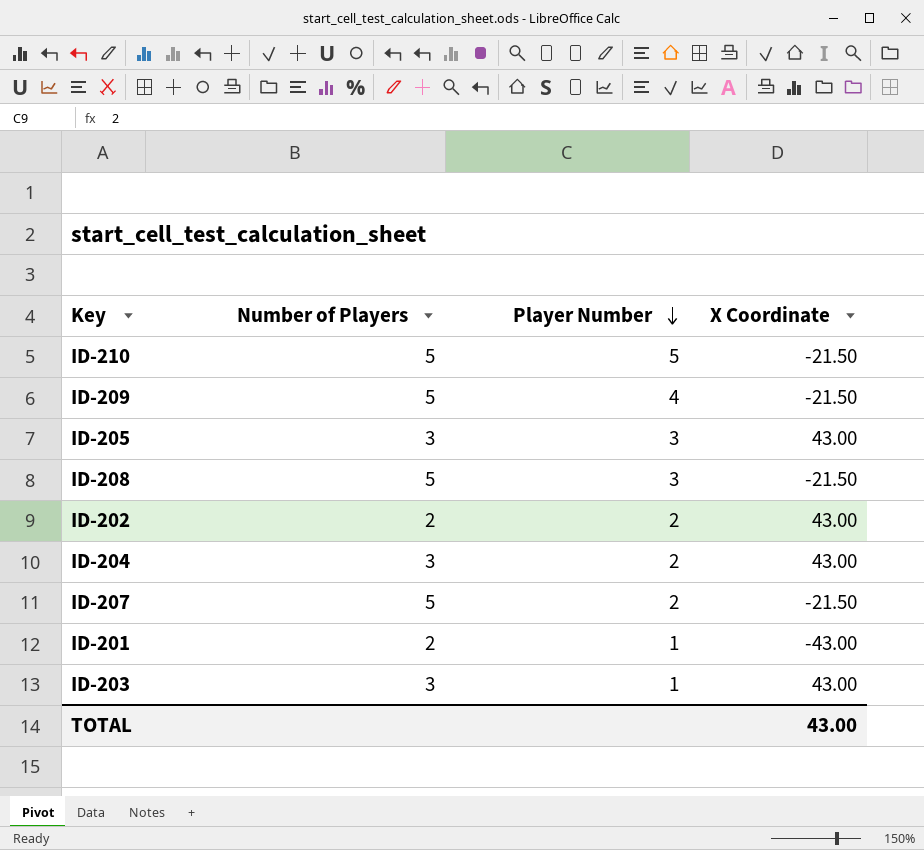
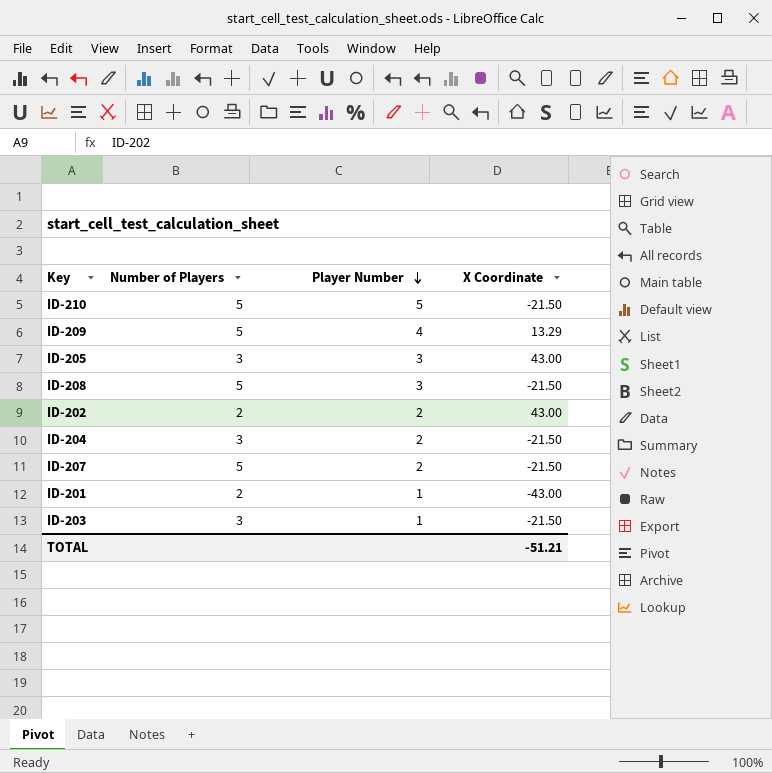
ID-209 | X Coordinate: -21.50 -> 13.29
ID-204 | X Coordinate: 43.00 -> -21.50
ID-203 | X Coordinate: 43.00 -> -21.50
TOTAL | X Coordinate: 43.00 -> -51.21

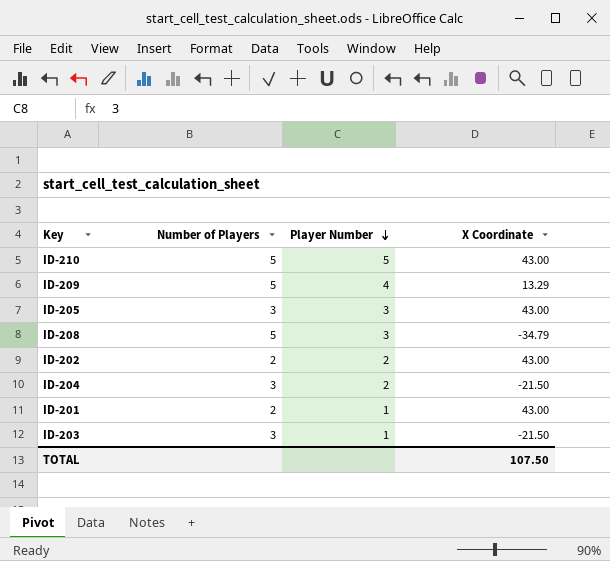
row ID-207: 5 | 2 | -21.50 -> none
ID-210 | X Coordinate: -21.50 -> 43.00
ID-208 | X Coordinate: -21.50 -> -34.79
ID-201 | X Coordinate: -43.00 -> 43.00
TOTAL | X Coordinate: -51.21 -> 107.50

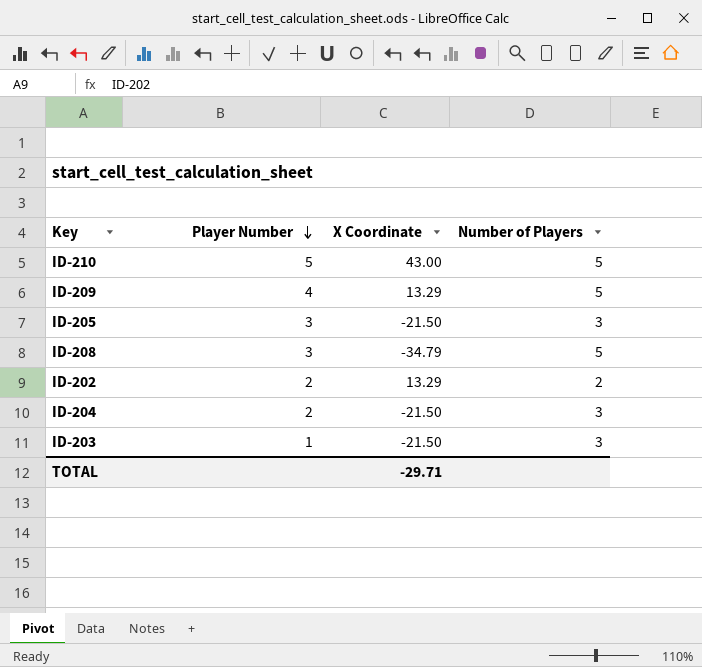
column Number of Players | position: 2 -> 4
row ID-201: 2 | 1 | 43.00 -> none
ID-205 | X Coordinate: 43.00 -> -21.50
ID-202 | X Coordinate: 43.00 -> 13.29
TOTAL | X Coordinate: 107.50 -> -29.71

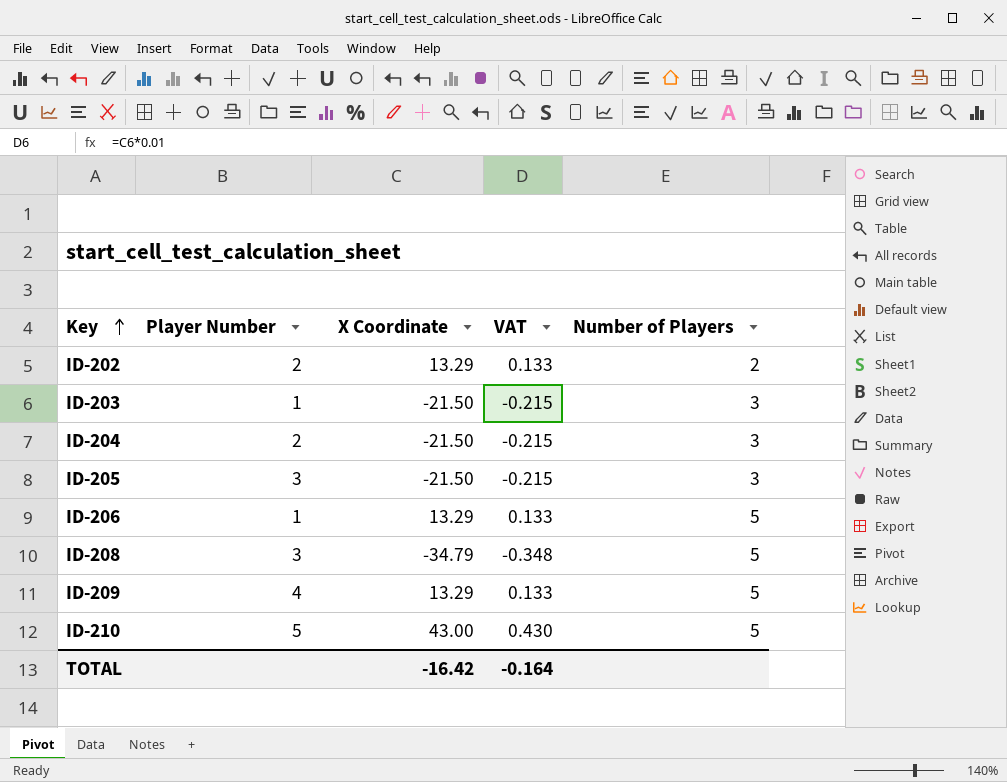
row order: Player Number descending -> Key ascending
column VAT | formula: none -> [X Coordinate] * 0.01
row ID-206: none -> 1 | 13.29 | 0.133 | 5
TOTAL | X Coordinate: -29.71 -> -16.42

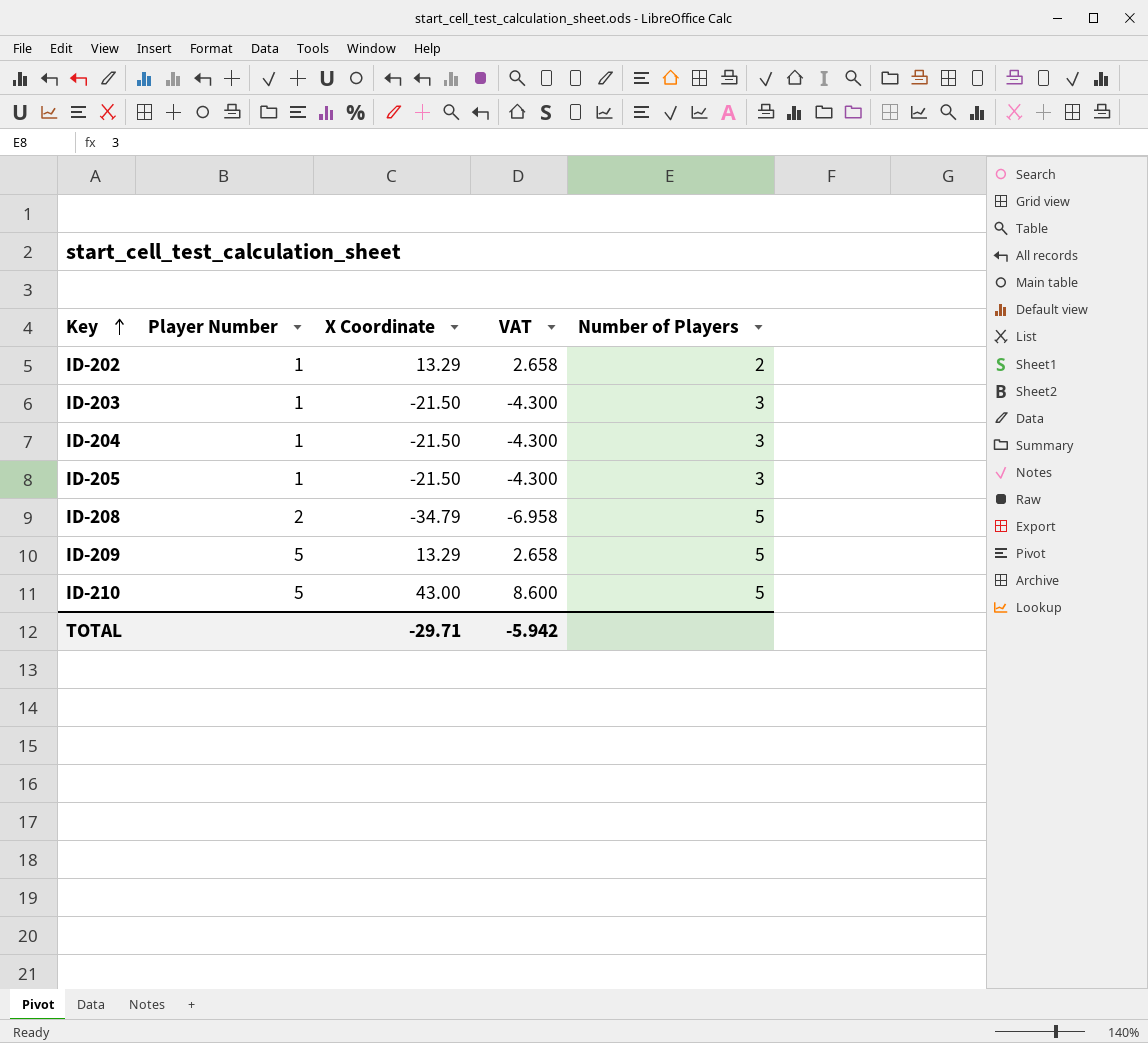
column VAT | formula: [X Coordinate] * 0.01 -> [X Coordinate] * 0.2
row ID-206: 1 | 13.29 | 0.133 | 5 -> none
ID-202 | Player Number: 2 -> 1
ID-204 | Player Number: 2 -> 1
ID-205 | Player Number: 3 -> 1
ID-208 | Player Number: 3 -> 2
ID-209 | Player Number: 4 -> 5
TOTAL | X Coordinate: -16.42 -> -29.71
TOTAL | VAT: -0.164 -> -5.942

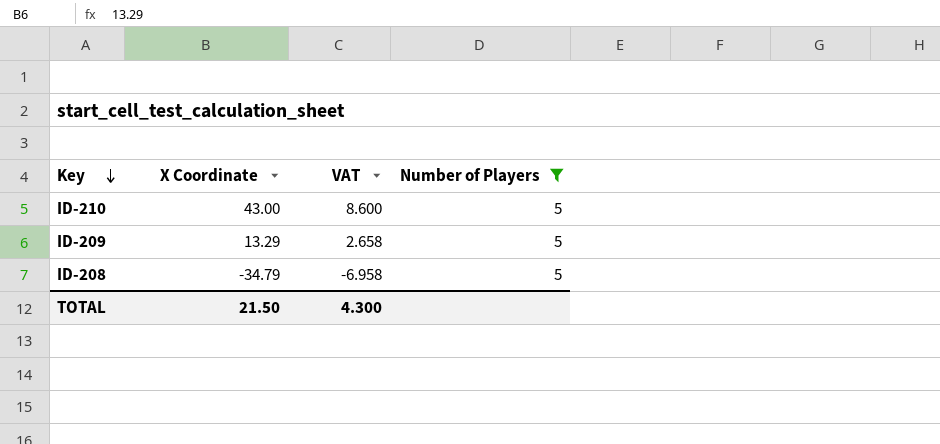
filter: none -> Number of Players = 5
row order: Key ascending -> Key descending
column Player Number | position: 2 -> none
TOTAL | X Coordinate: -29.71 -> 21.50
TOTAL | VAT: -5.942 -> 4.300

